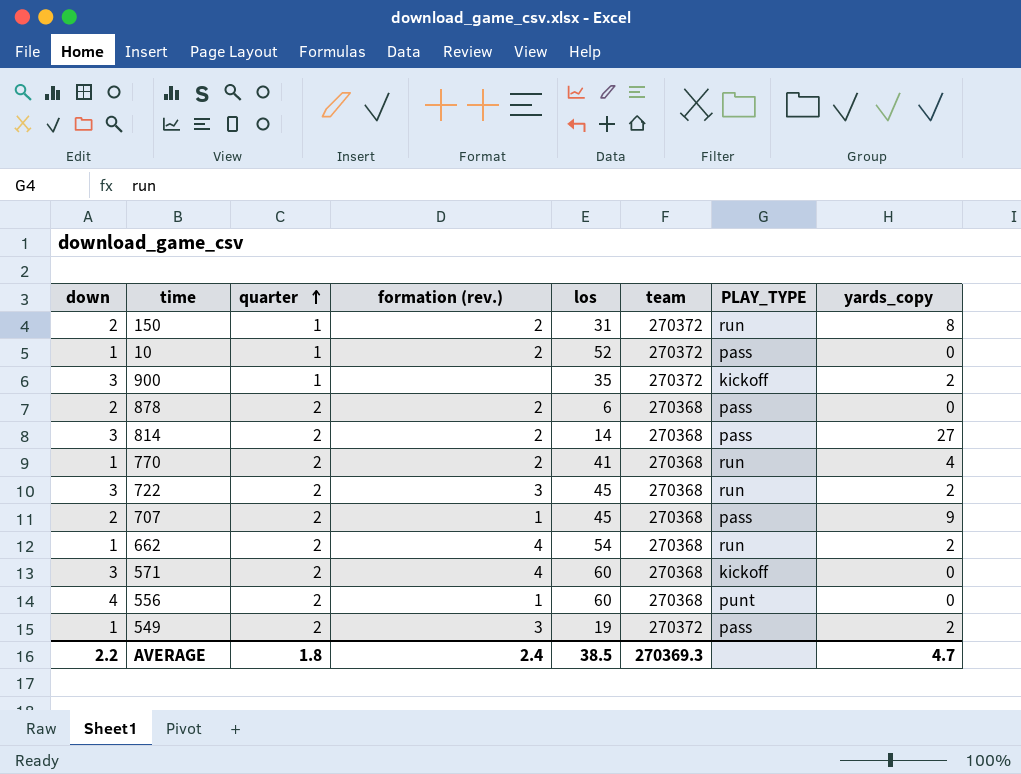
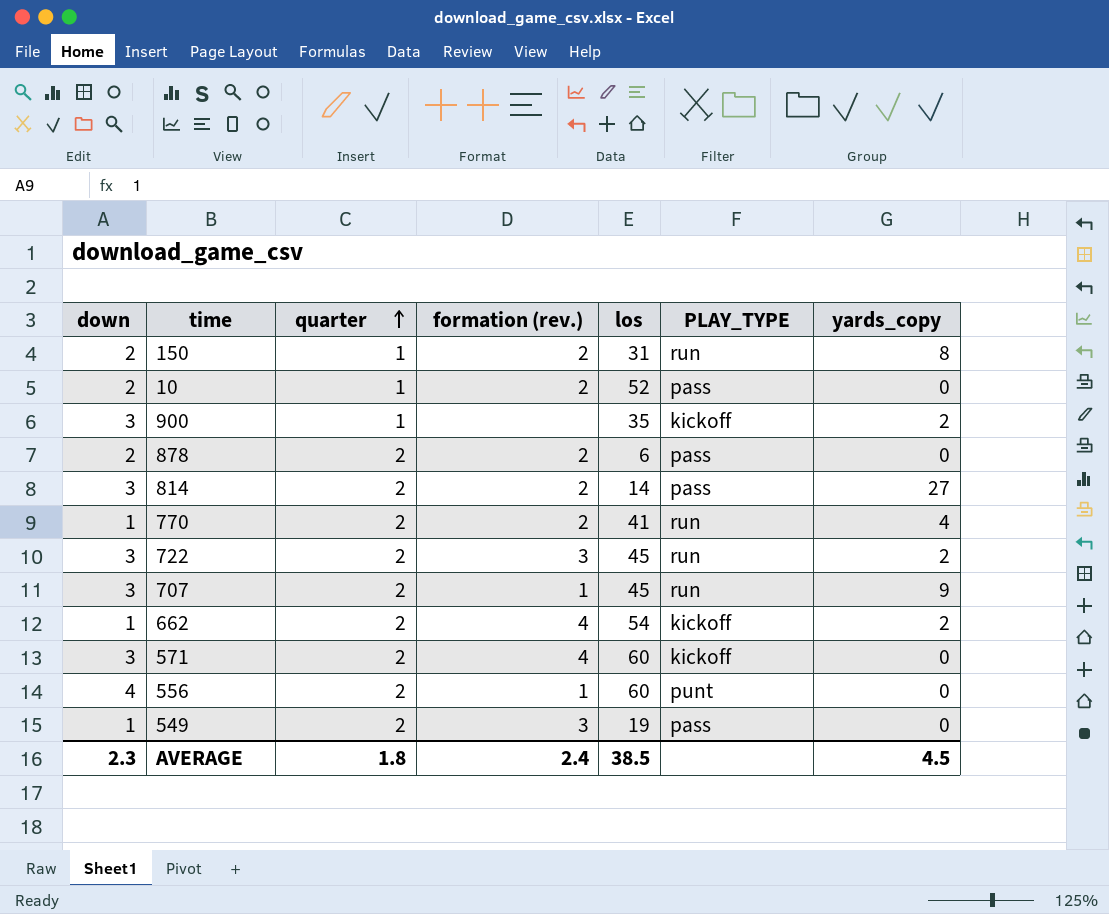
column team | position: 6 -> none
10 | down: 1 -> 2
707 | down: 2 -> 3
707 | PLAY_TYPE: pass -> run
662 | PLAY_TYPE: run -> kickoff
549 | yards_copy: 2 -> 0
AVERAGE | down: 2.2 -> 2.3
AVERAGE | yards_copy: 4.7 -> 4.5

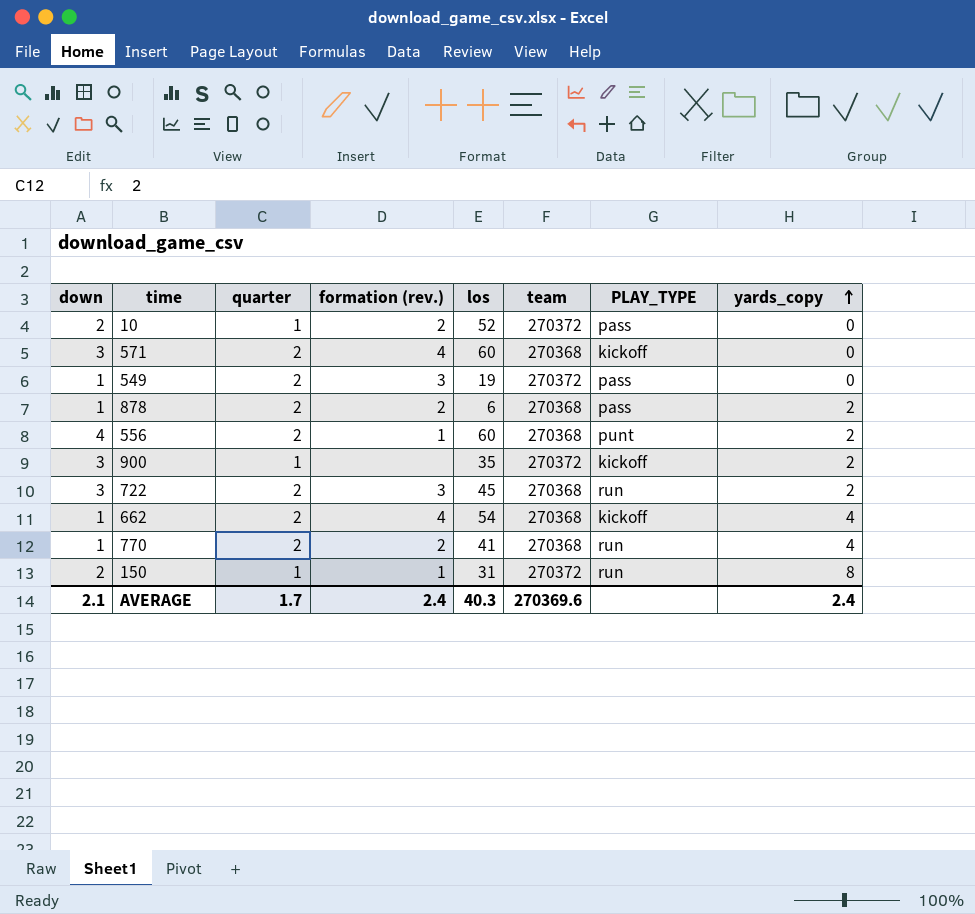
row order: quarter ascending -> yards_copy ascending
column team | position: none -> 6
row 814: 3 | 2 | 2 | 14 | pass | 27 -> none
row 707: 3 | 2 | 1 | 45 | run | 9 -> none
878 | down: 2 -> 1
878 | yards_copy: 0 -> 2
556 | yards_copy: 0 -> 2
662 | yards_copy: 2 -> 4
150 | formation (rev.): 2 -> 1
AVERAGE | down: 2.3 -> 2.1
AVERAGE | quarter: 1.8 -> 1.7
AVERAGE | los: 38.5 -> 40.3
AVERAGE | yards_copy: 4.5 -> 2.4

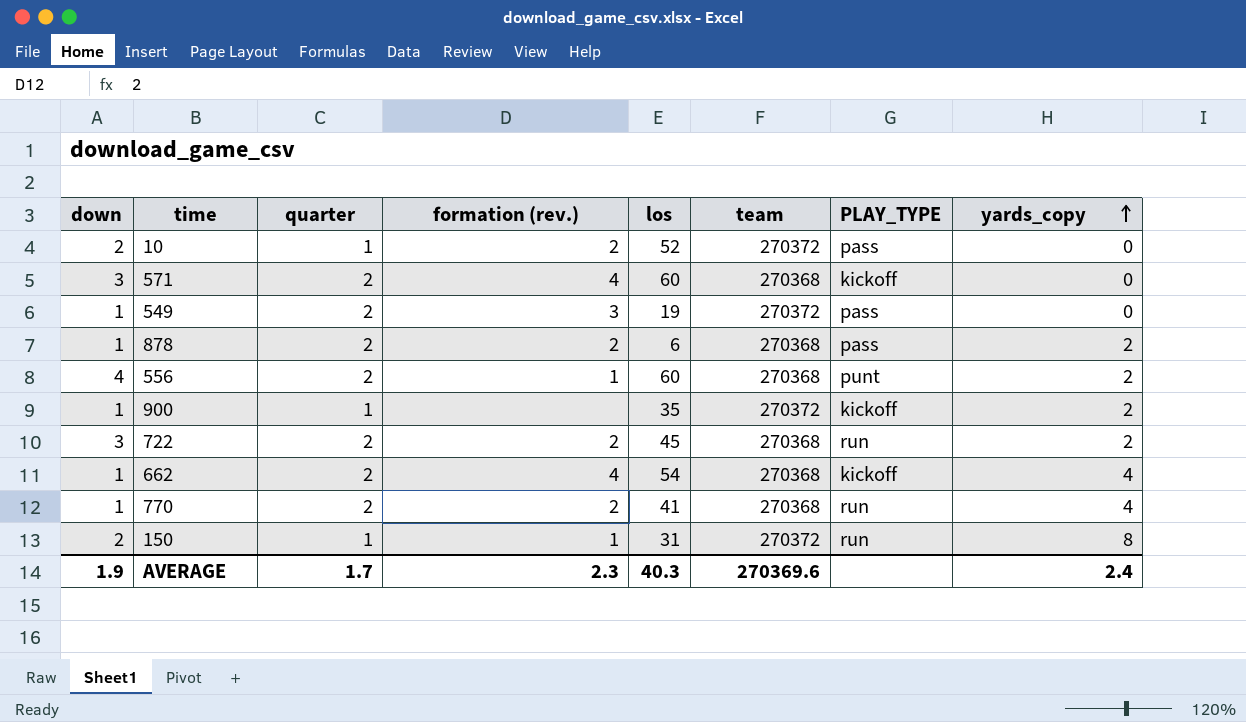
900 | down: 3 -> 1
722 | formation (rev.): 3 -> 2
AVERAGE | down: 2.1 -> 1.9
AVERAGE | formation (rev.): 2.4 -> 2.3

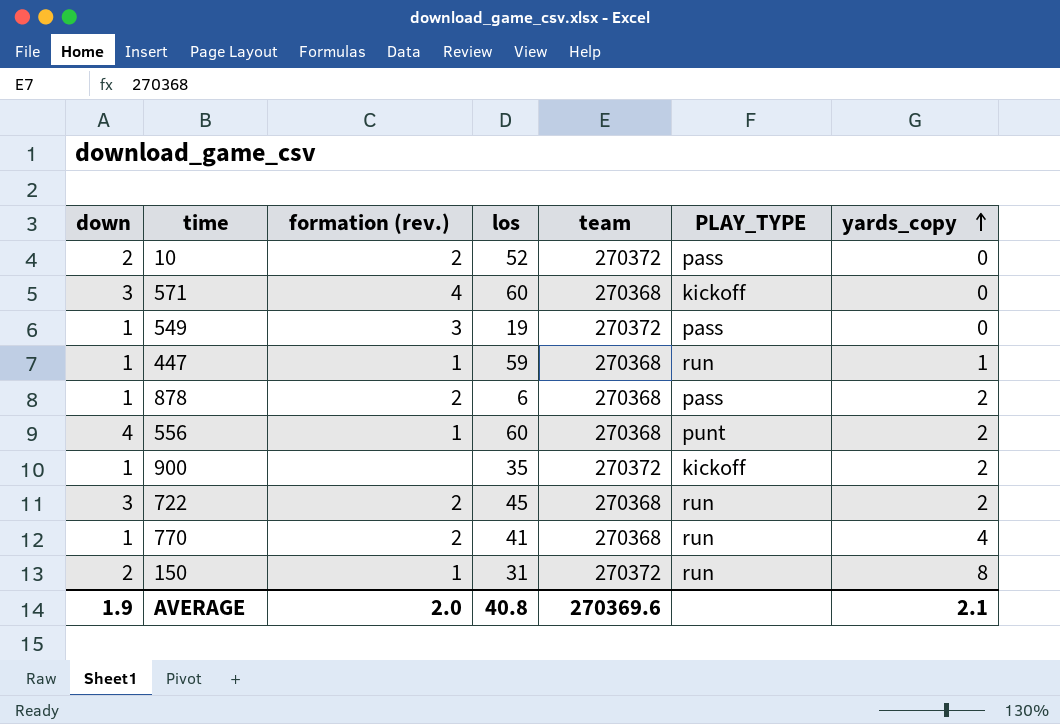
column quarter | position: 3 -> none
row 662: 1 | 2 | 4 | 54 | 270368 | kickoff | 4 -> none
row 447: none -> 1 | 1 | 59 | 270368 | run | 1
AVERAGE | formation (rev.): 2.3 -> 2.0
AVERAGE | los: 40.3 -> 40.8
AVERAGE | yards_copy: 2.4 -> 2.1

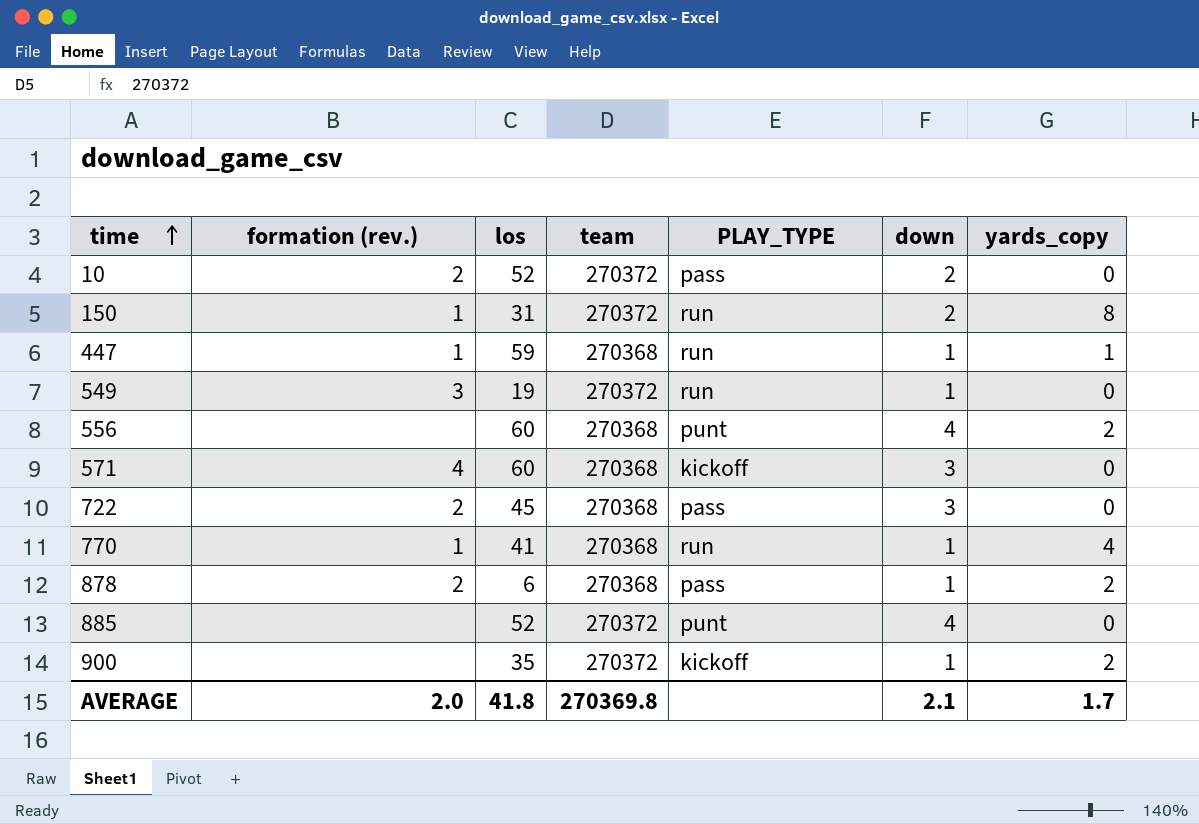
row order: yards_copy ascending -> time ascending
column down | position: 1 -> 6
549 | PLAY_TYPE: pass -> run
556 | formation (rev.): 1 -> none
722 | PLAY_TYPE: run -> pass
722 | yards_copy: 2 -> 0
770 | formation (rev.): 2 -> 1
row 885: none -> none | 52 | 270372 | punt | 4 | 0
AVERAGE | los: 40.8 -> 41.8
AVERAGE | team: 270369.6 -> 270369.8
AVERAGE | down: 1.9 -> 2.1
AVERAGE | yards_copy: 2.1 -> 1.7

